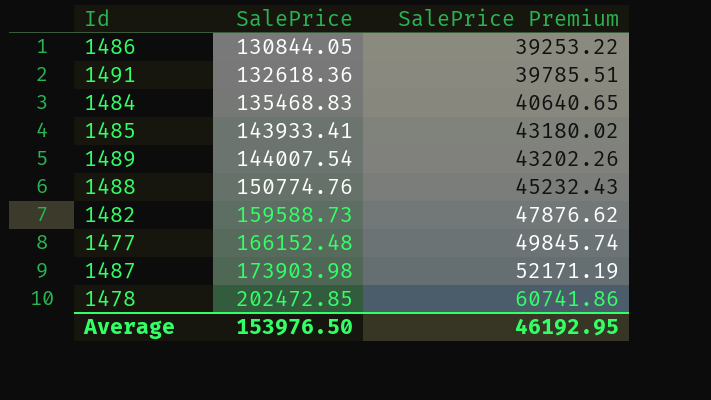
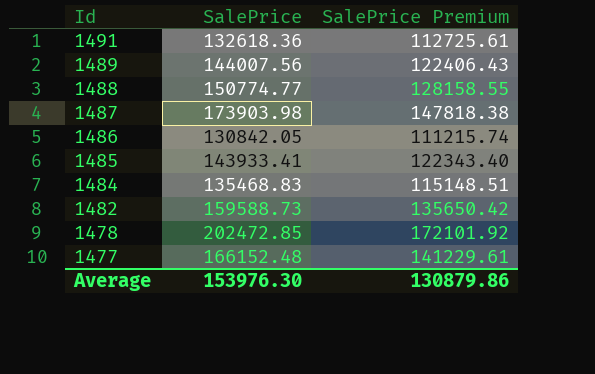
row order: SalePrice ascending -> Id descending
column SalePrice Premium | formula: [SalePrice] * 0.3 -> [SalePrice] * 0.85
1489 | SalePrice: 144007.54 -> 144007.56
1488 | SalePrice: 150774.76 -> 150774.77
1486 | SalePrice: 130844.05 -> 130842.05
Average | SalePrice: 153976.50 -> 153976.30
Average | SalePrice Premium: 46192.95 -> 130879.86

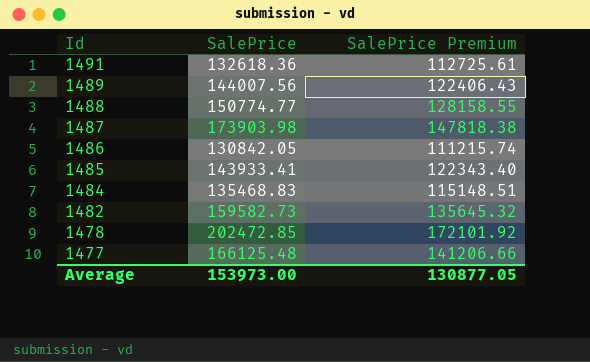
1482 | SalePrice: 159588.73 -> 159582.73
1482 | SalePrice Premium: 135650.42 -> 135645.32
1477 | SalePrice: 166152.48 -> 166125.48
1477 | SalePrice Premium: 141229.61 -> 141206.66
Average | SalePrice: 153976.30 -> 153973.00
Average | SalePrice Premium: 130879.86 -> 130877.05

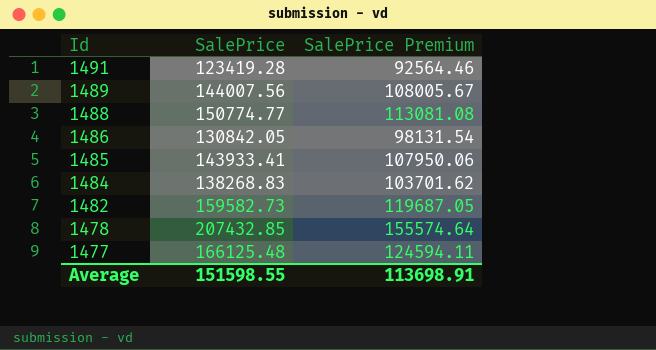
column SalePrice Premium | formula: [SalePrice] * 0.85 -> [SalePrice] * 0.75
row 1487: 173903.98 | 147818.38 -> none
1491 | SalePrice: 132618.36 -> 123419.28
1484 | SalePrice: 135468.83 -> 138268.83
1478 | SalePrice: 202472.85 -> 207432.85
Average | SalePrice: 153973.00 -> 151598.55
Average | SalePrice Premium: 130877.05 -> 113698.91

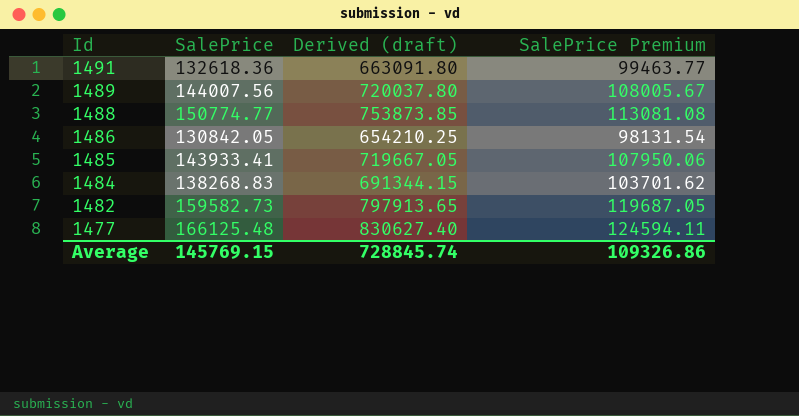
column Derived (draft) | formula: none -> [SalePrice] * 5
row 1478: 207432.85 | 155574.64 -> none
1491 | SalePrice: 123419.28 -> 132618.36
1491 | SalePrice Premium: 92564.46 -> 99463.77
Average | SalePrice: 151598.55 -> 145769.15
Average | SalePrice Premium: 113698.91 -> 109326.86

